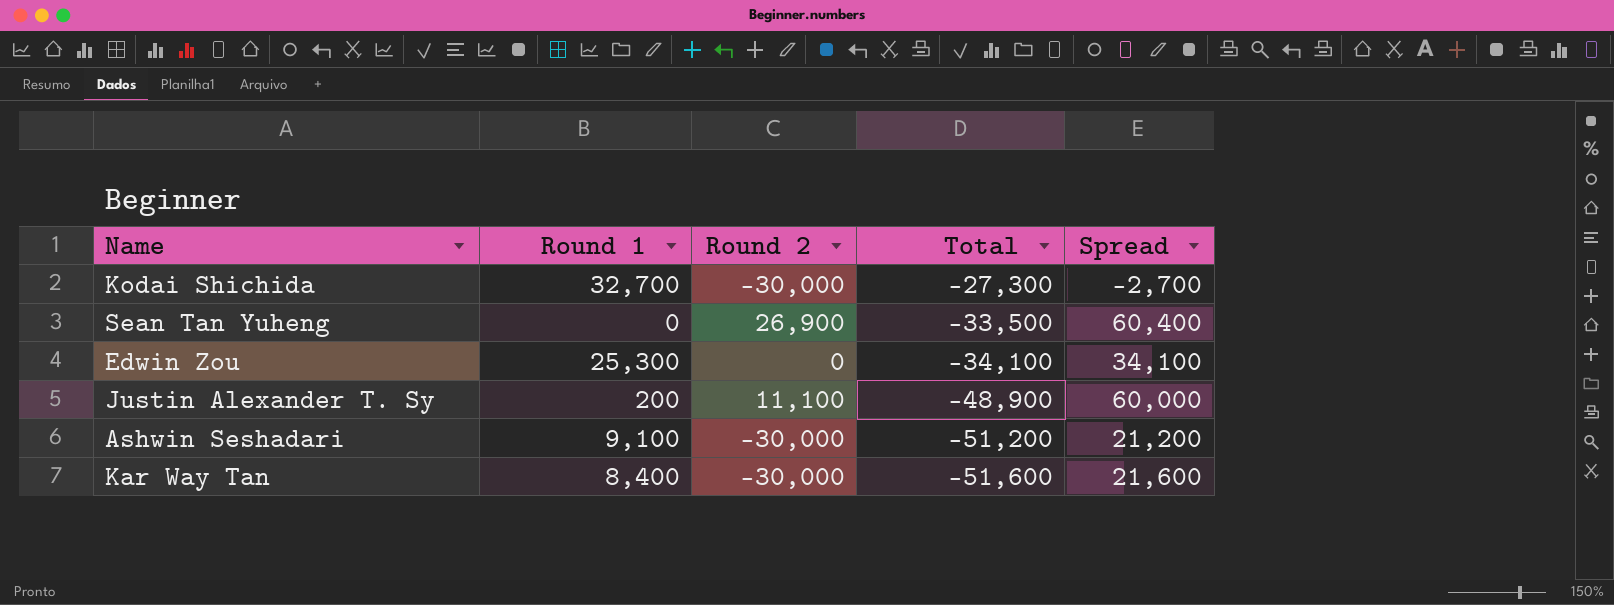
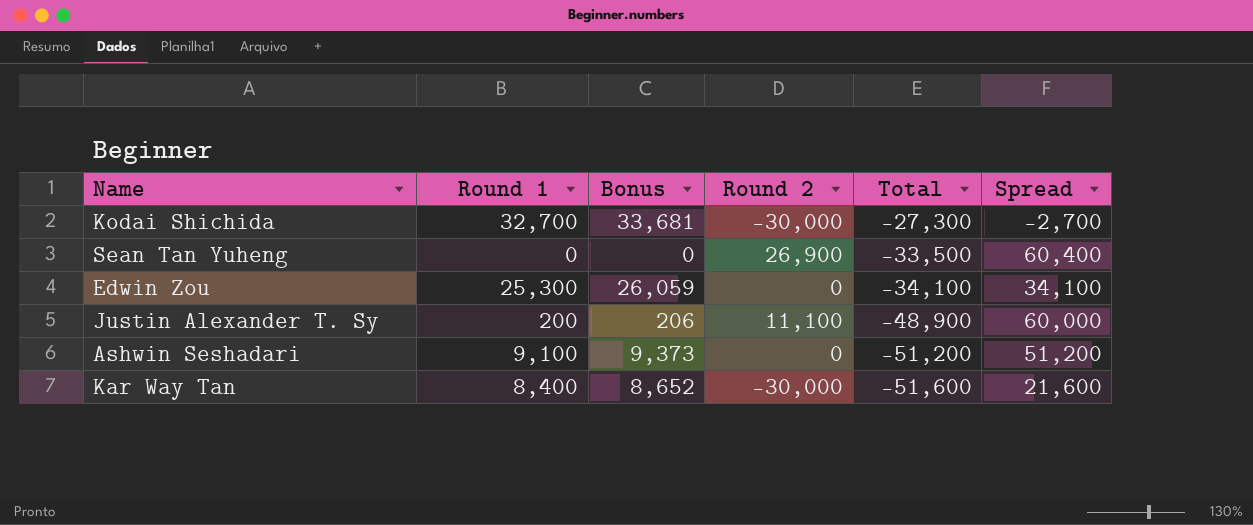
column Bonus | formula: none -> [Round 1] * 1.03
Ashwin Seshadari | Round 2: -30,000 -> 0
Ashwin Seshadari | Spread: 21,200 -> 51,200

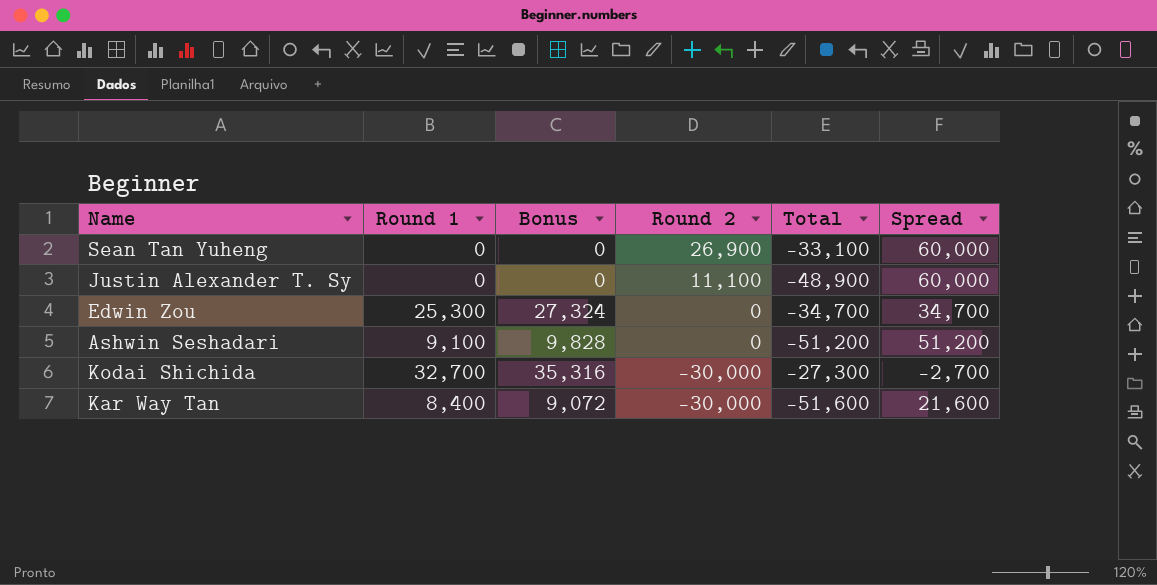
row order: Total descending -> Round 2 descending
column Bonus | formula: [Round 1] * 1.03 -> [Round 1] * 1.08
Sean Tan Yuheng | Total: -33,500 -> -33,100
Sean Tan Yuheng | Spread: 60,400 -> 60,000
Justin Alexander T. Sy | Round 1: 200 -> 0
Edwin Zou | Total: -34,100 -> -34,700
Edwin Zou | Spread: 34,100 -> 34,700

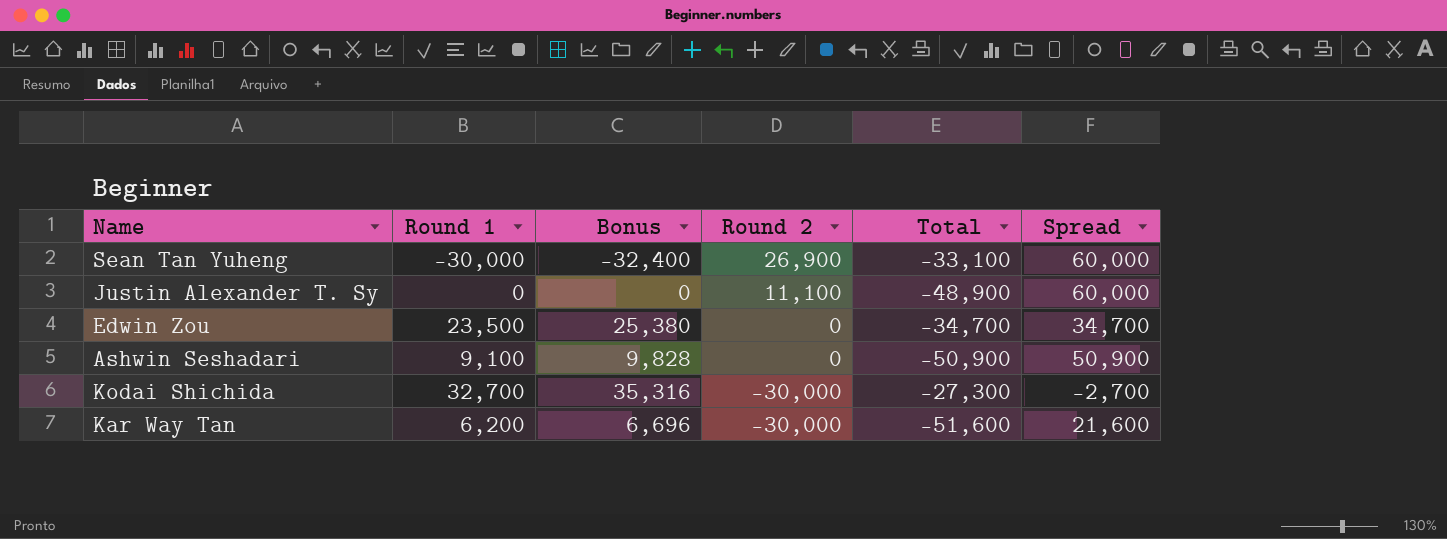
Sean Tan Yuheng | Round 1: 0 -> -30,000
Sean Tan Yuheng | Bonus: 0 -> -32,400
Edwin Zou | Round 1: 25,300 -> 23,500
Edwin Zou | Bonus: 27,324 -> 25,380
Ashwin Seshadari | Total: -51,200 -> -50,900
Ashwin Seshadari | Spread: 51,200 -> 50,900
Kar Way Tan | Round 1: 8,400 -> 6,200
Kar Way Tan | Bonus: 9,072 -> 6,696

